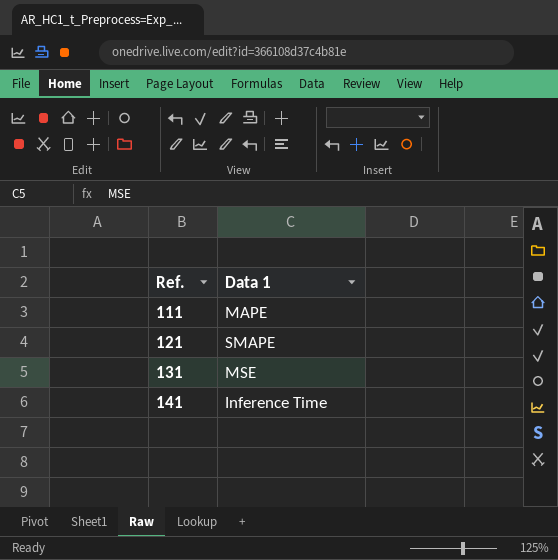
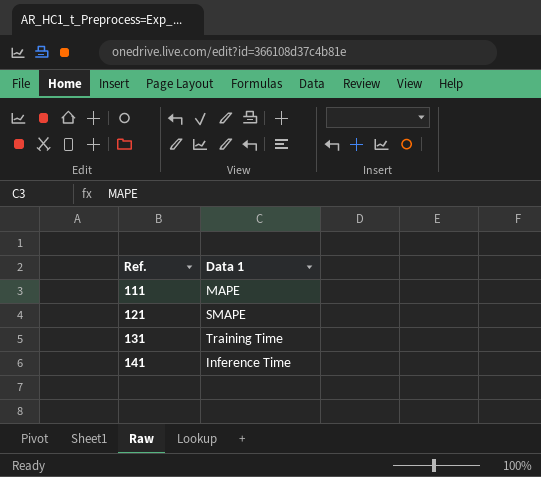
131 | Data 1: MSE -> Training Time

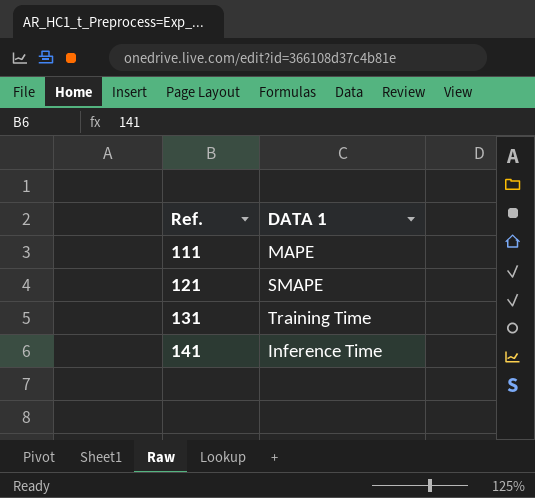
column name: Data 1 -> DATA 1

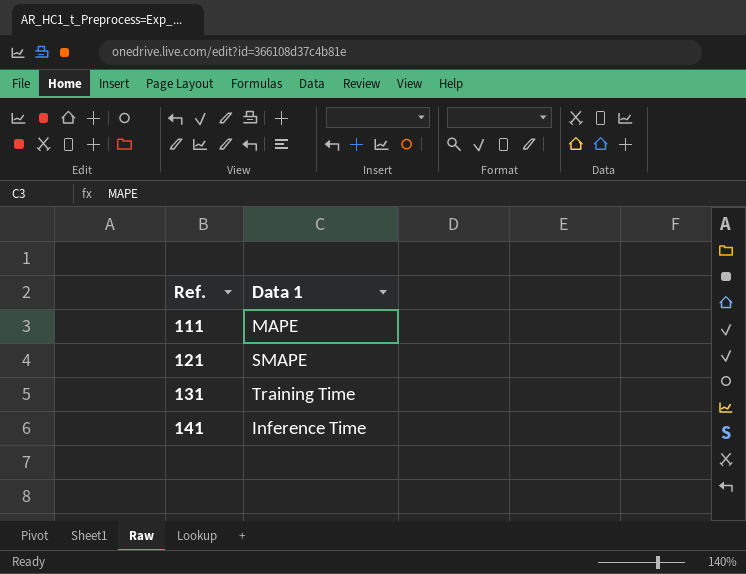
column name: DATA 1 -> Data 1

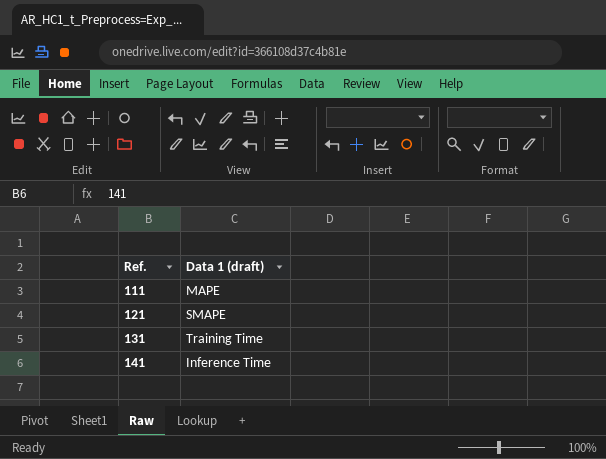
column name: Data 1 -> Data 1 (draft)

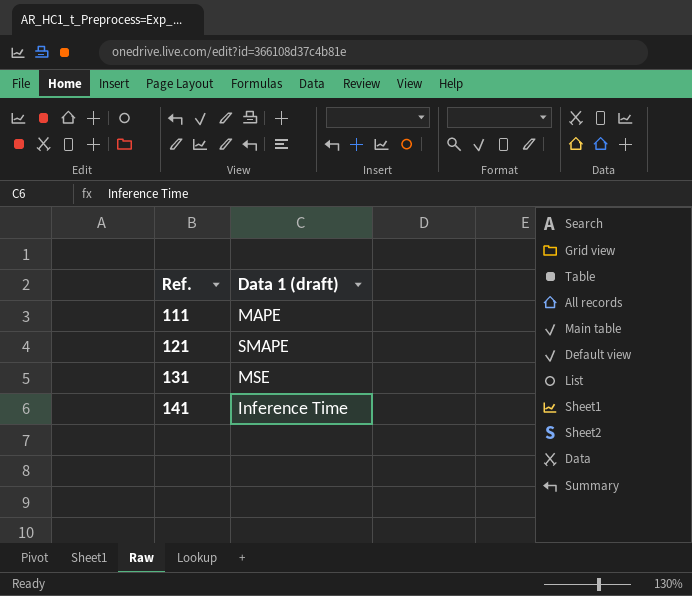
131 | Data 1 (draft): Training Time -> MSE

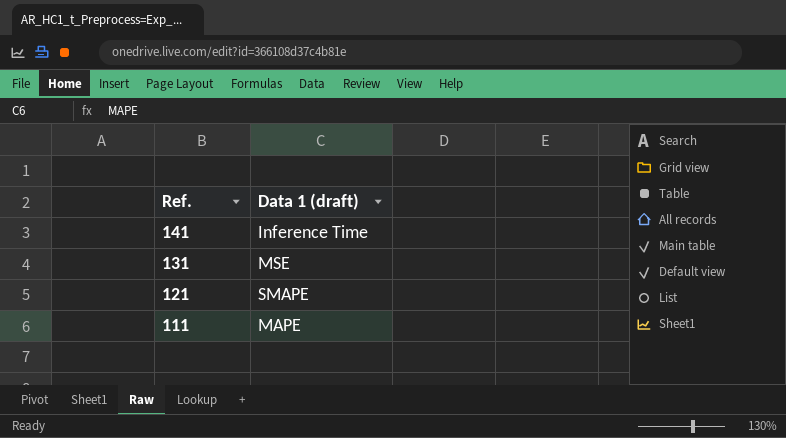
row order: Ref. ascending -> Ref. descending

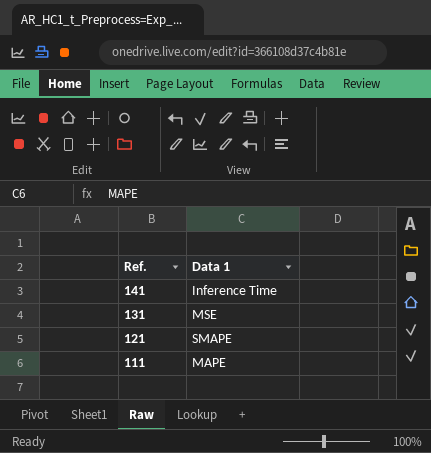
column name: Data 1 (draft) -> Data 1

